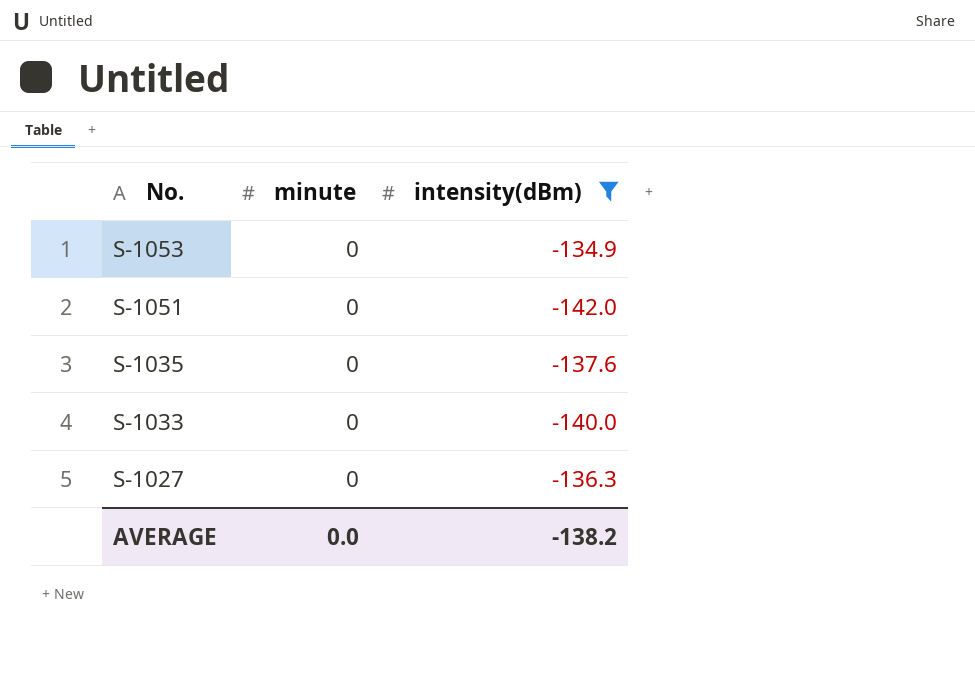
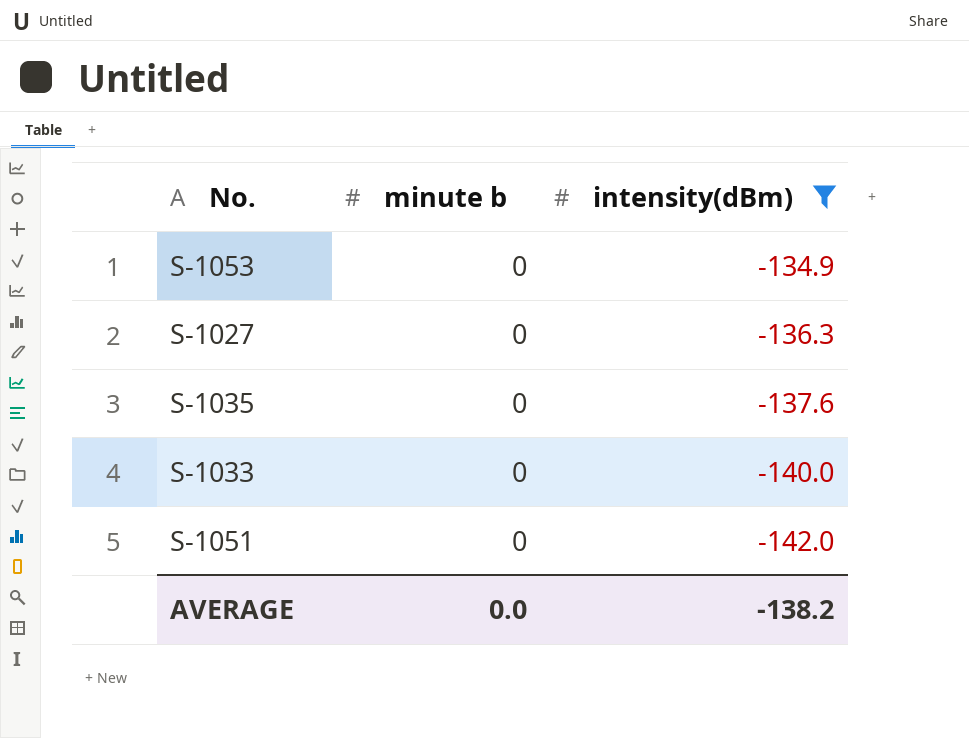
row order: No. descending -> intensity(dBm) descending
column name: minute -> minute b

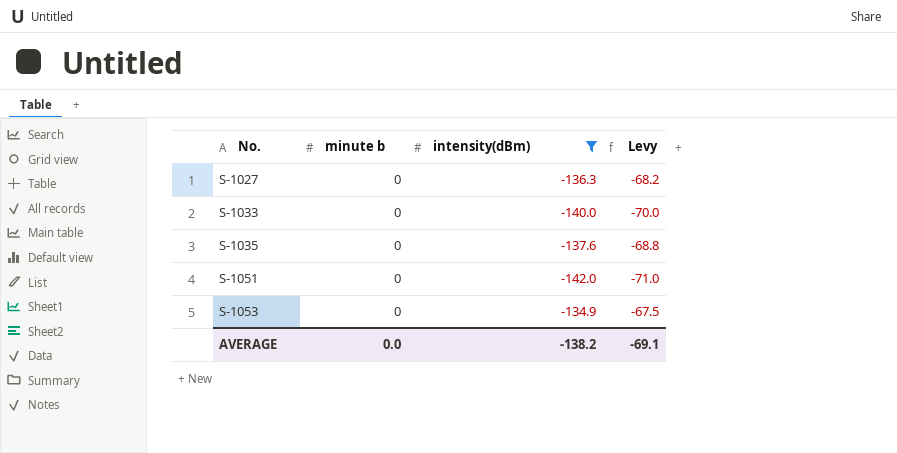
row order: intensity(dBm) descending -> No. ascending
column Levy | formula: none -> [intensity(dBm)] * 0.5

